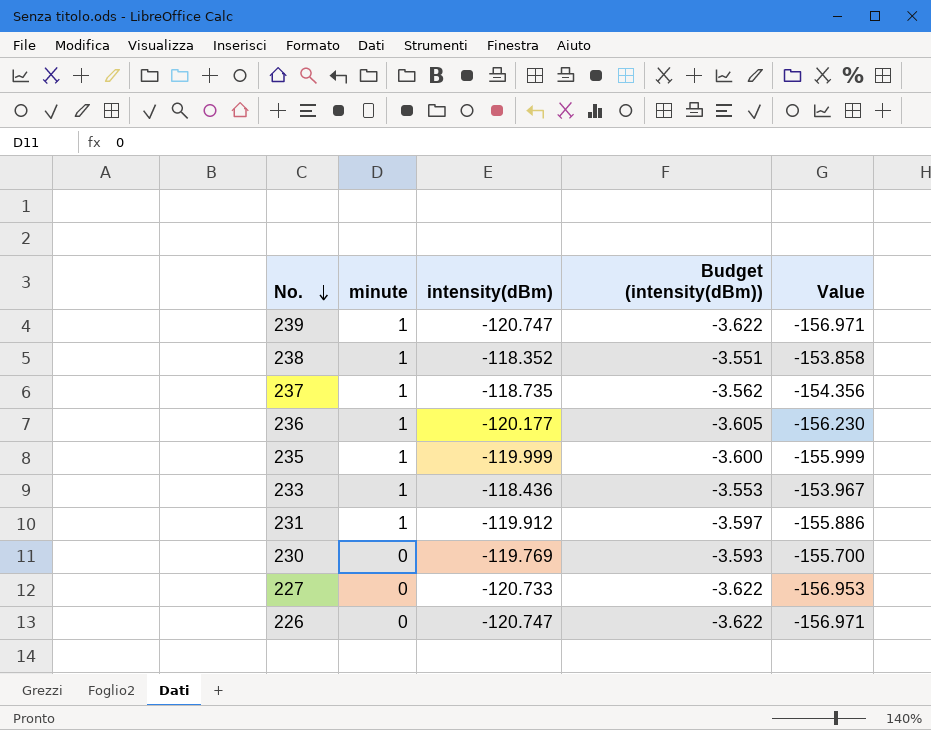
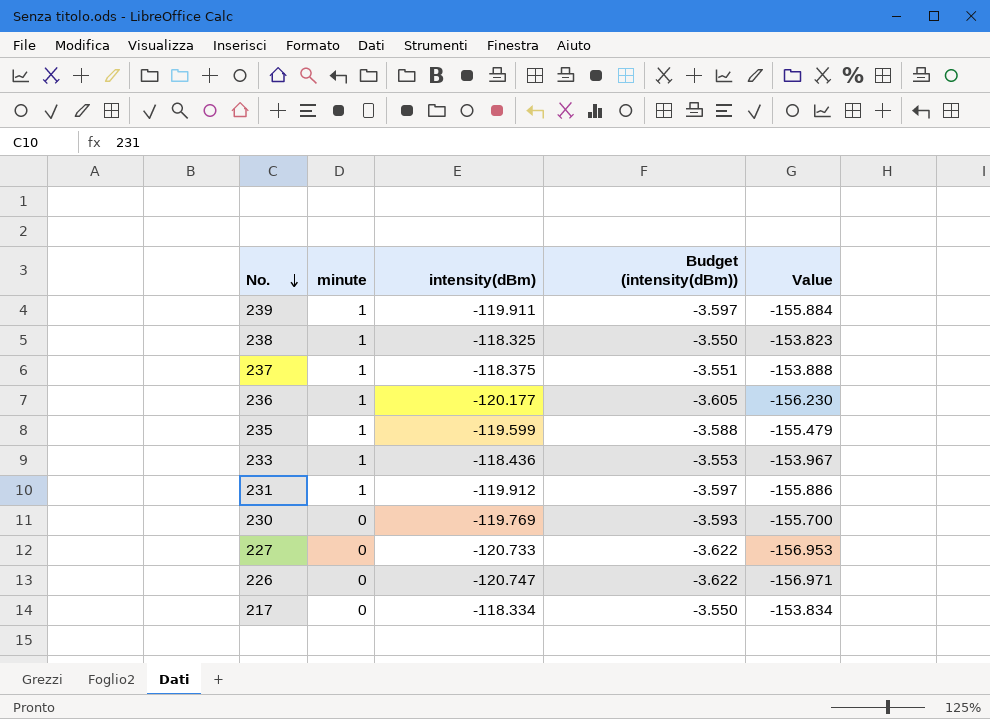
239 | intensity(dBm): -120.747 -> -119.911
239 | Budget (intensity(dBm)): -3.622 -> -3.597
239 | Value: -156.971 -> -155.884
238 | intensity(dBm): -118.352 -> -118.325
238 | Budget (intensity(dBm)): -3.551 -> -3.550
238 | Value: -153.858 -> -153.823
237 | intensity(dBm): -118.735 -> -118.375
237 | Budget (intensity(dBm)): -3.562 -> -3.551
237 | Value: -154.356 -> -153.888
235 | intensity(dBm): -119.999 -> -119.599
235 | Budget (intensity(dBm)): -3.600 -> -3.588
235 | Value: -155.999 -> -155.479
row 217: none -> 0 | -118.334 | -3.550 | -153.834

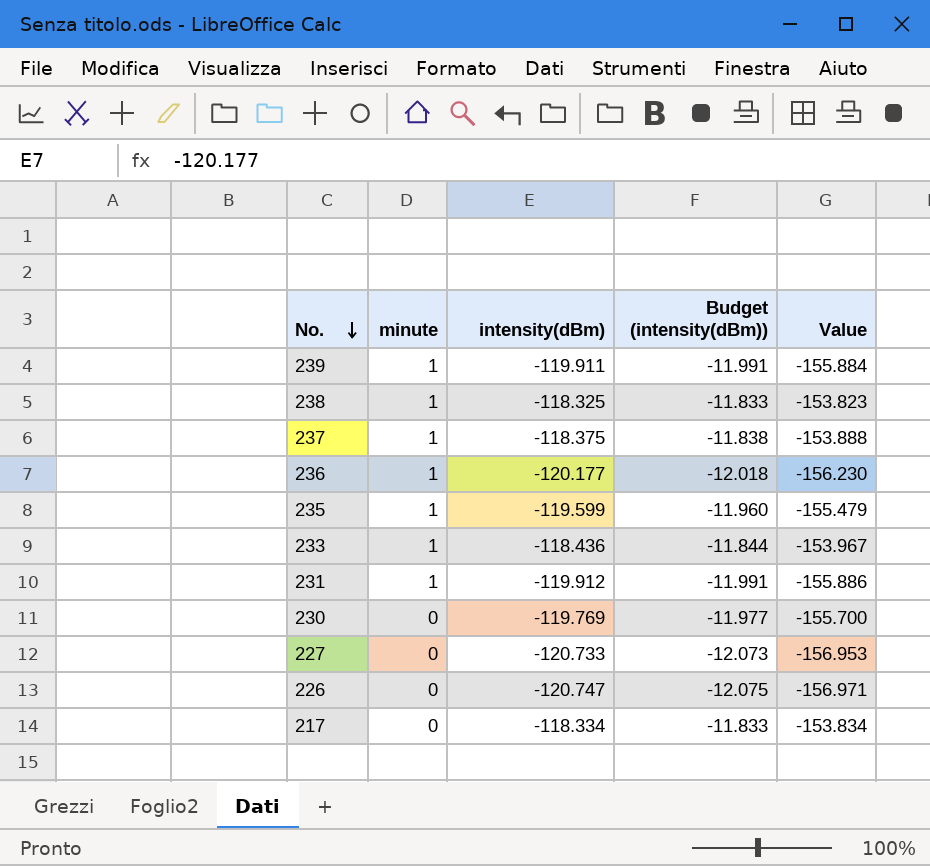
column Budget (intensity(dBm)) | formula: [intensity(dBm)] * 0.03 -> [intensity(dBm)] * 0.1

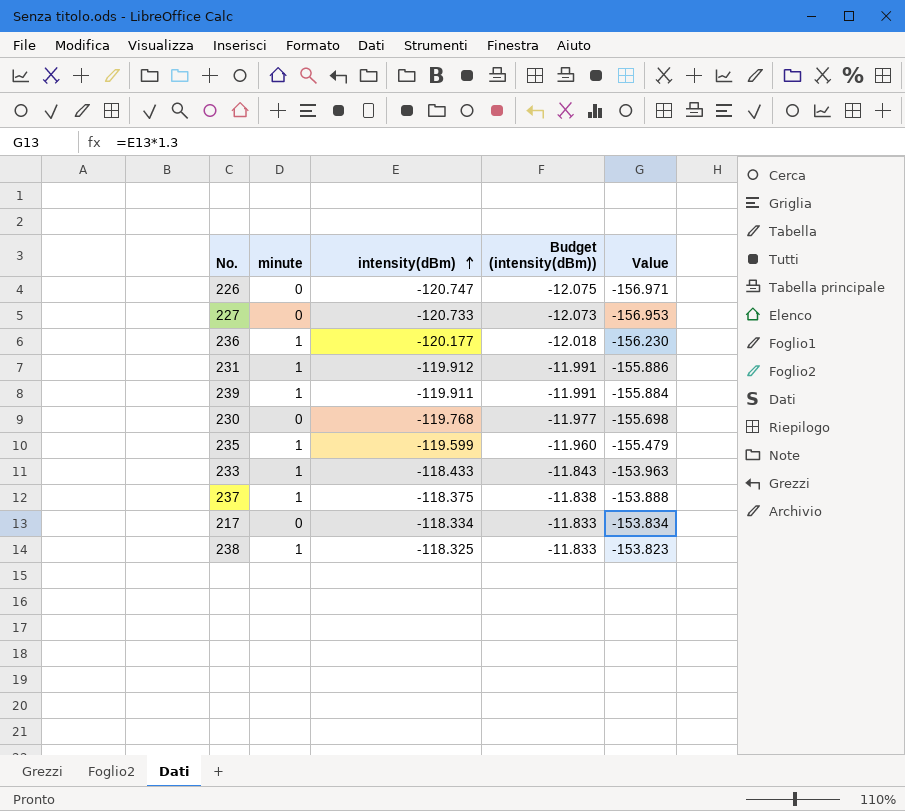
row order: No. descending -> intensity(dBm) ascending
230 | intensity(dBm): -119.769 -> -119.768
230 | Value: -155.700 -> -155.698
233 | intensity(dBm): -118.436 -> -118.433
233 | Budget (intensity(dBm)): -11.844 -> -11.843
233 | Value: -153.967 -> -153.963

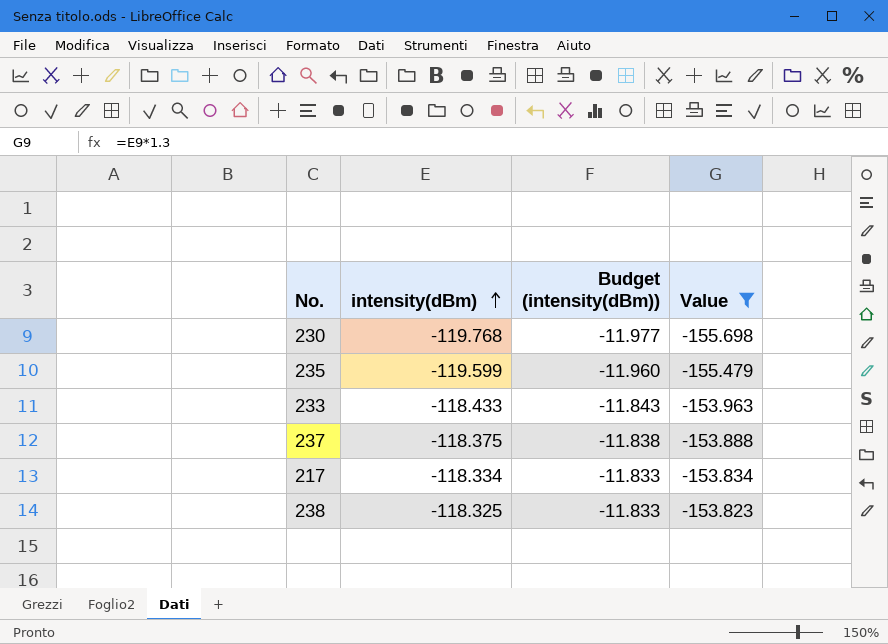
filter: none -> Value >= -155.698
column minute | position: 2 -> none

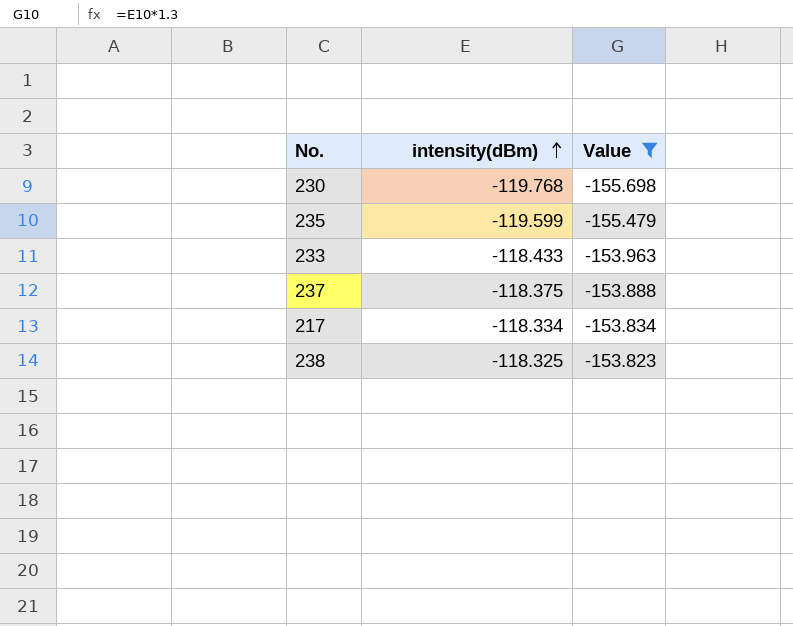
column Budget (intensity(dBm)) | formula: [intensity(dBm)] * 0.1 -> none

